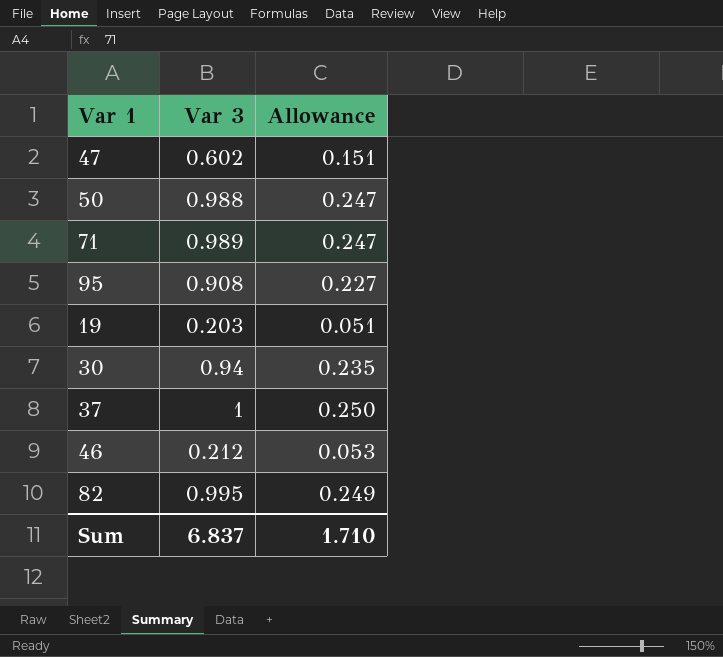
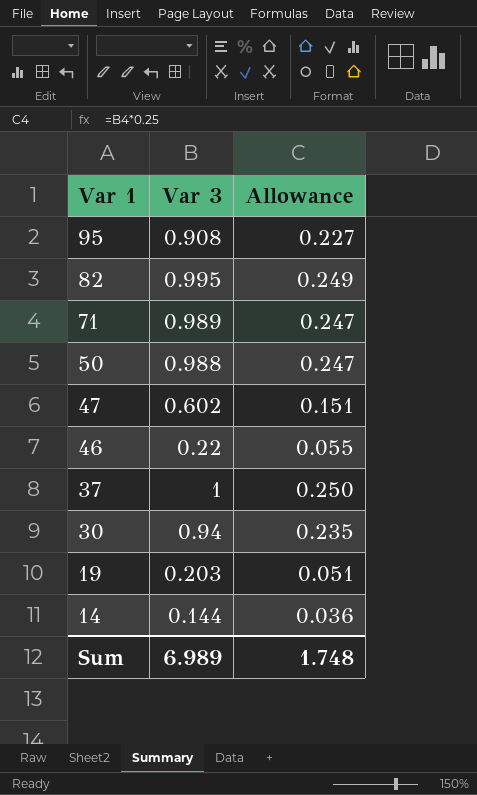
row order: none -> Var 1 descending
46 | Var 3: 0.212 -> 0.22
46 | Allowance: 0.053 -> 0.055
row 14: none -> 0.144 | 0.036
Sum | Var 3: 6.837 -> 6.989
Sum | Allowance: 1.710 -> 1.748

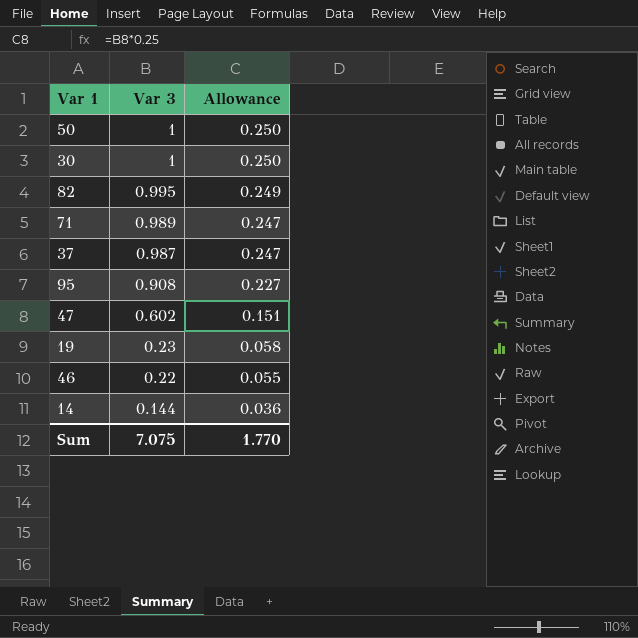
row order: Var 1 descending -> Var 3 descending
50 | Var 3: 0.988 -> 1
50 | Allowance: 0.247 -> 0.250
30 | Var 3: 0.94 -> 1
30 | Allowance: 0.235 -> 0.250
37 | Var 3: 1 -> 0.987
37 | Allowance: 0.250 -> 0.247
19 | Var 3: 0.203 -> 0.23
19 | Allowance: 0.051 -> 0.058
Sum | Var 3: 6.989 -> 7.075
Sum | Allowance: 1.748 -> 1.770

